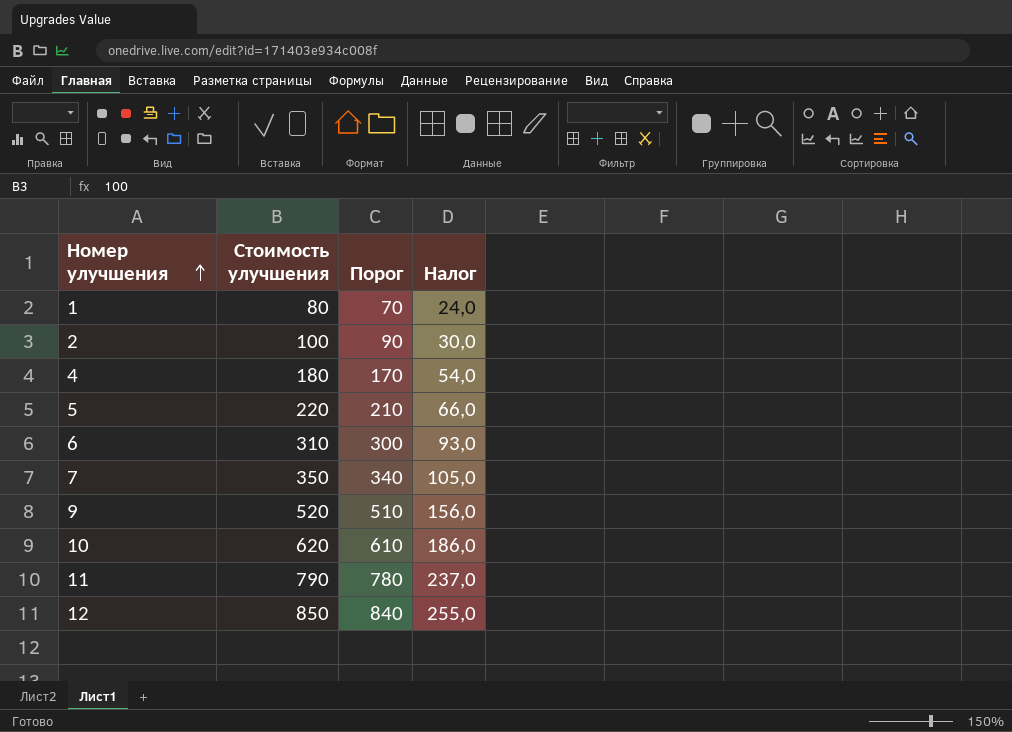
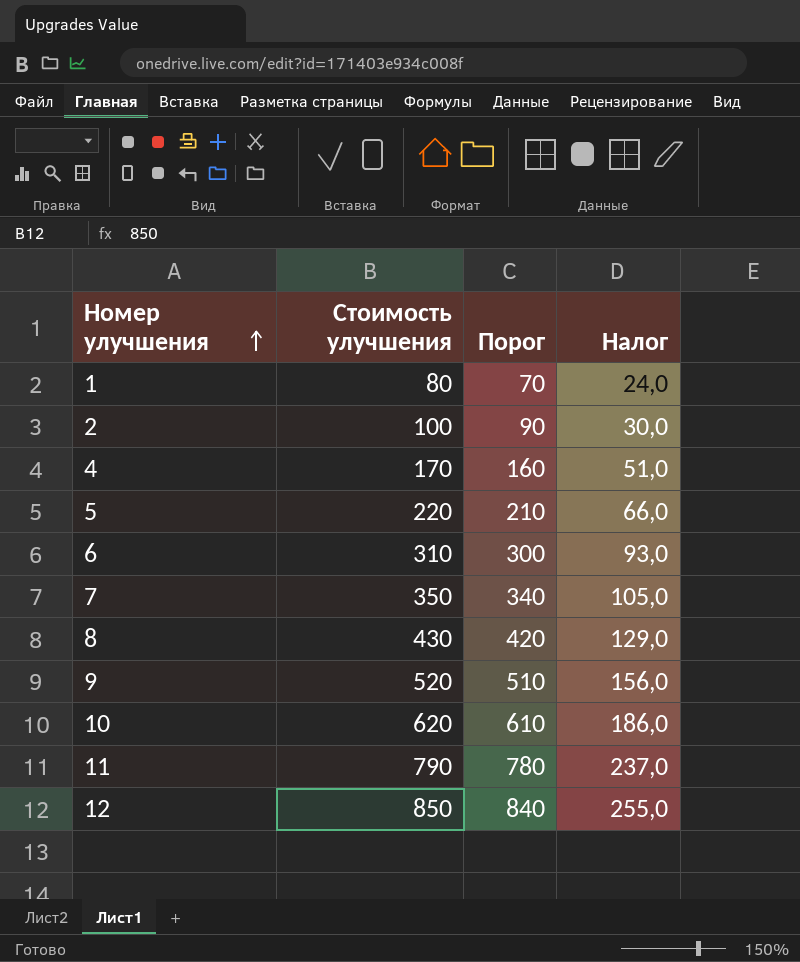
4 | Стоимость улучшения: 180 -> 170
4 | Порог: 170 -> 160
4 | Налог: 54,0 -> 51,0
row 8: none -> 430 | 420 | 129,0

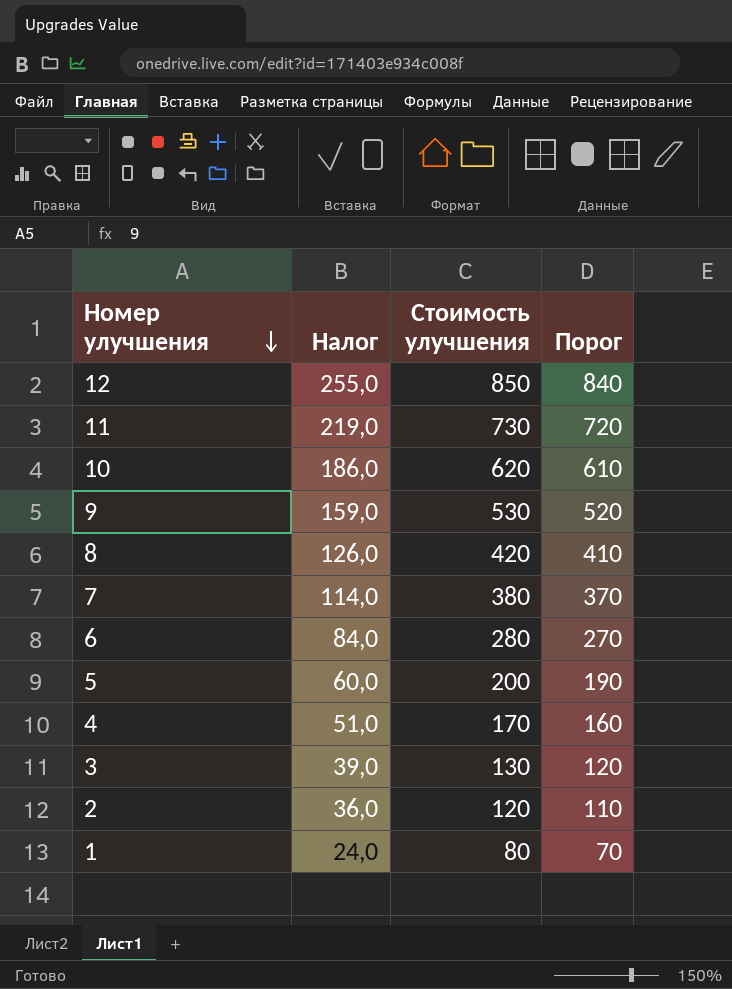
row order: Номер улучшения ascending -> Номер улучшения descending
column Налог | position: 4 -> 2
11 | Налог: 237,0 -> 219,0
11 | Стоимость улучшения: 790 -> 730
11 | Порог: 780 -> 720
9 | Налог: 156,0 -> 159,0
9 | Стоимость улучшения: 520 -> 530
9 | Порог: 510 -> 520
8 | Налог: 129,0 -> 126,0
8 | Стоимость улучшения: 430 -> 420
8 | Порог: 420 -> 410
7 | Налог: 105,0 -> 114,0
7 | Стоимость улучшения: 350 -> 380
7 | Порог: 340 -> 370
6 | Налог: 93,0 -> 84,0
6 | Стоимость улучшения: 310 -> 280
6 | Порог: 300 -> 270
5 | Налог: 66,0 -> 60,0
5 | Стоимость улучшения: 220 -> 200
5 | Порог: 210 -> 190
row 3: none -> 39,0 | 130 | 120
2 | Налог: 30,0 -> 36,0
2 | Стоимость улучшения: 100 -> 120
2 | Порог: 90 -> 110

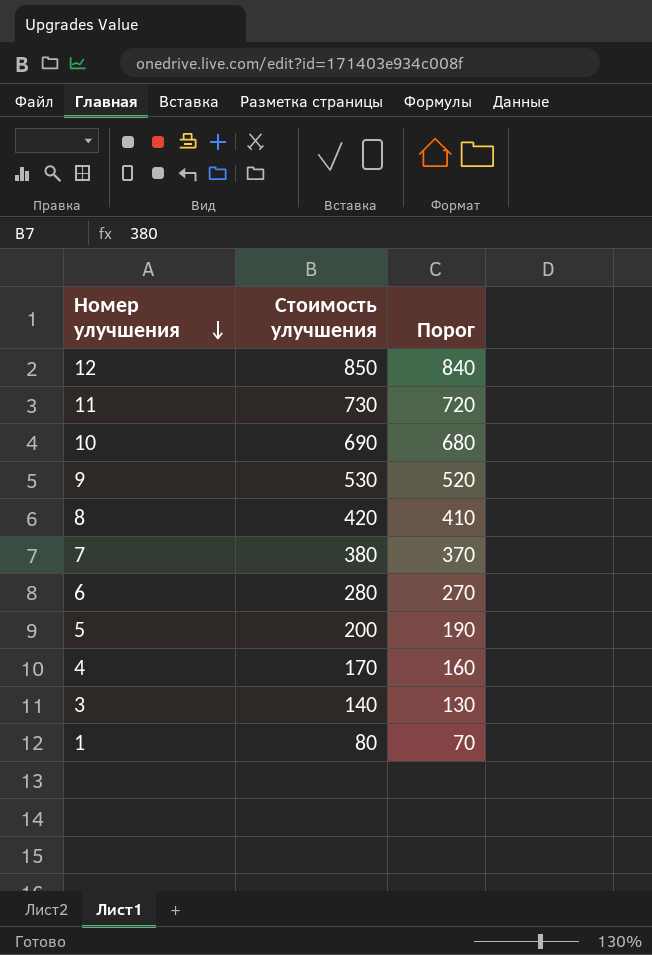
column Налог | formula: [Стоимость улучшения] * 0,3 -> none
row 2: 36,0 | 120 | 110 -> none
10 | Стоимость улучшения: 620 -> 690
10 | Порог: 610 -> 680
3 | Стоимость улучшения: 130 -> 140
3 | Порог: 120 -> 130

